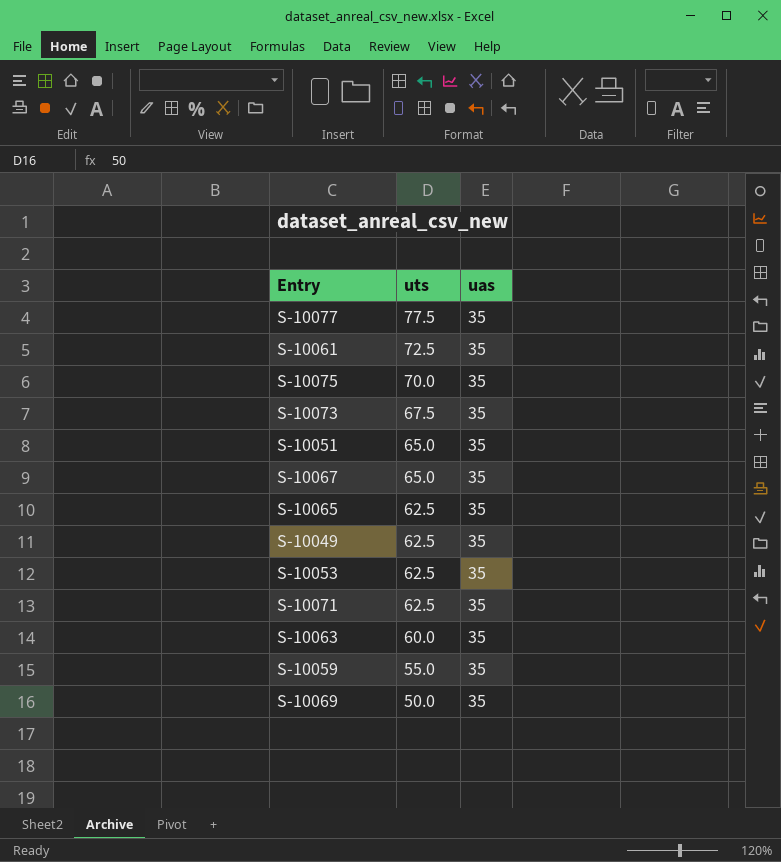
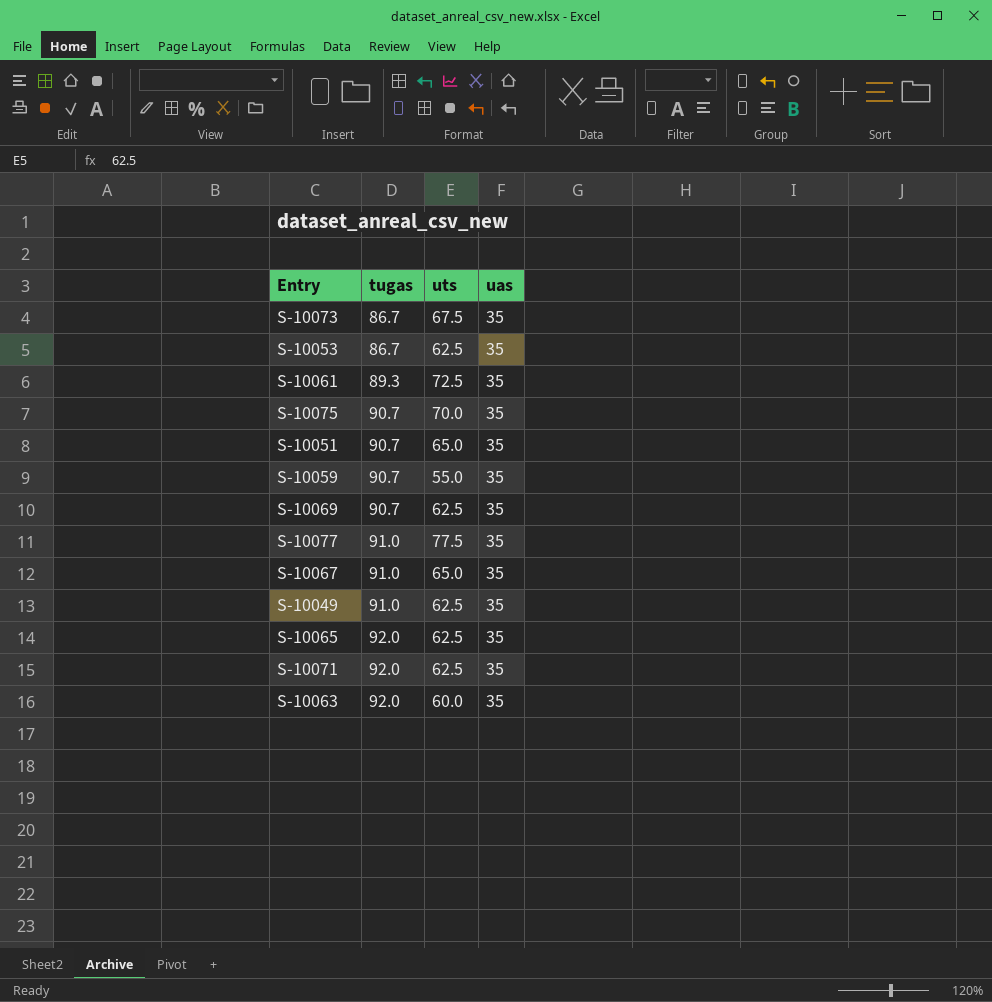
row order: uts descending -> tugas ascending
column tugas | position: none -> 2
S-10069 | uts: 50.0 -> 62.5

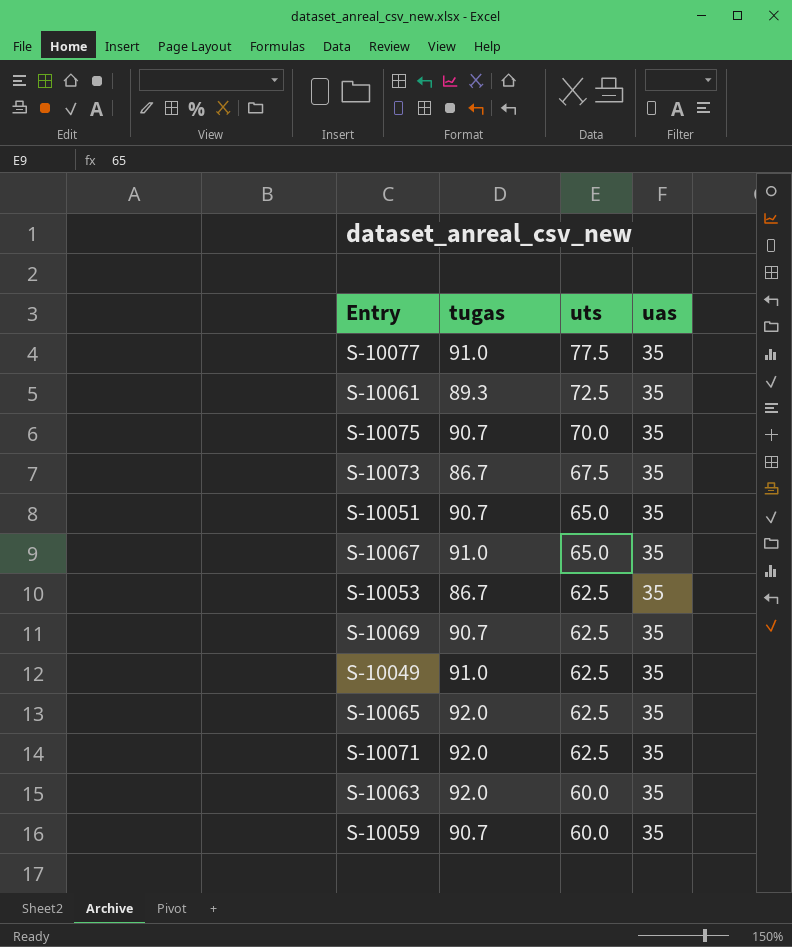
row order: tugas ascending -> uts descending
S-10059 | uts: 55.0 -> 60.0

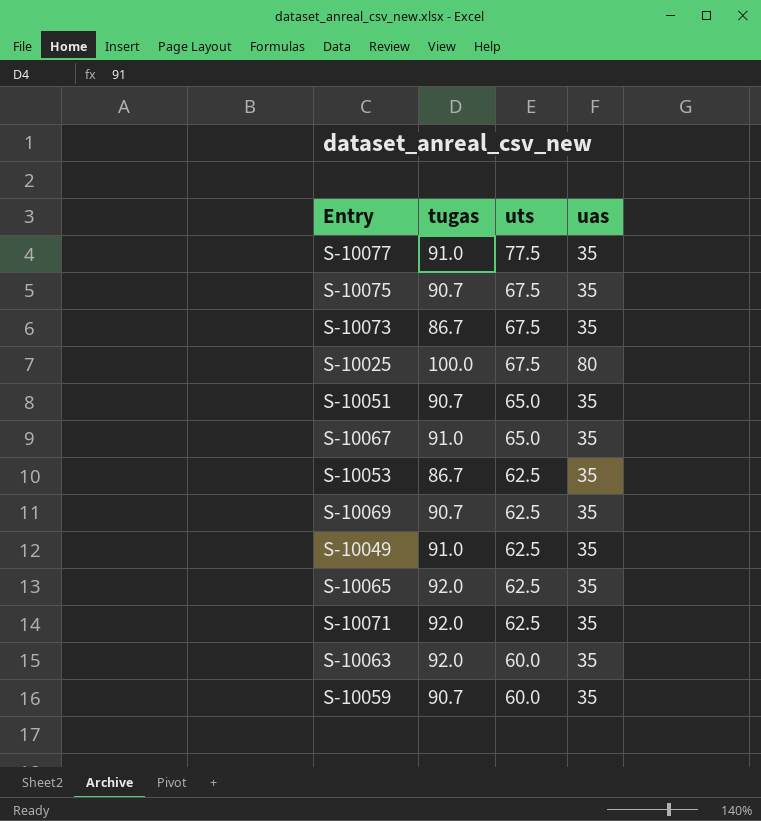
row S-10061: 89.3 | 72.5 | 35 -> none
S-10075 | uts: 70.0 -> 67.5
row S-10025: none -> 100.0 | 67.5 | 80

